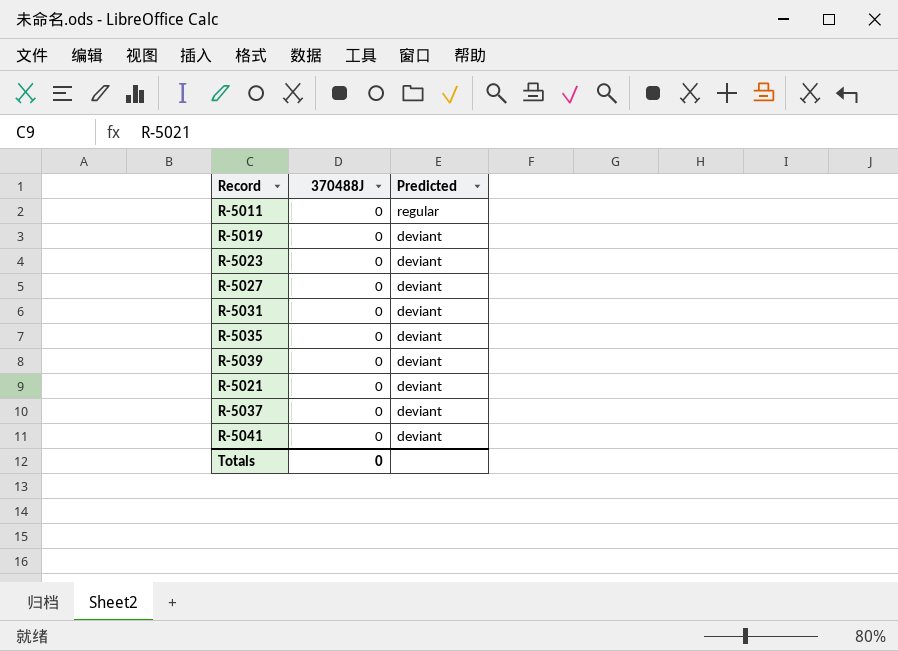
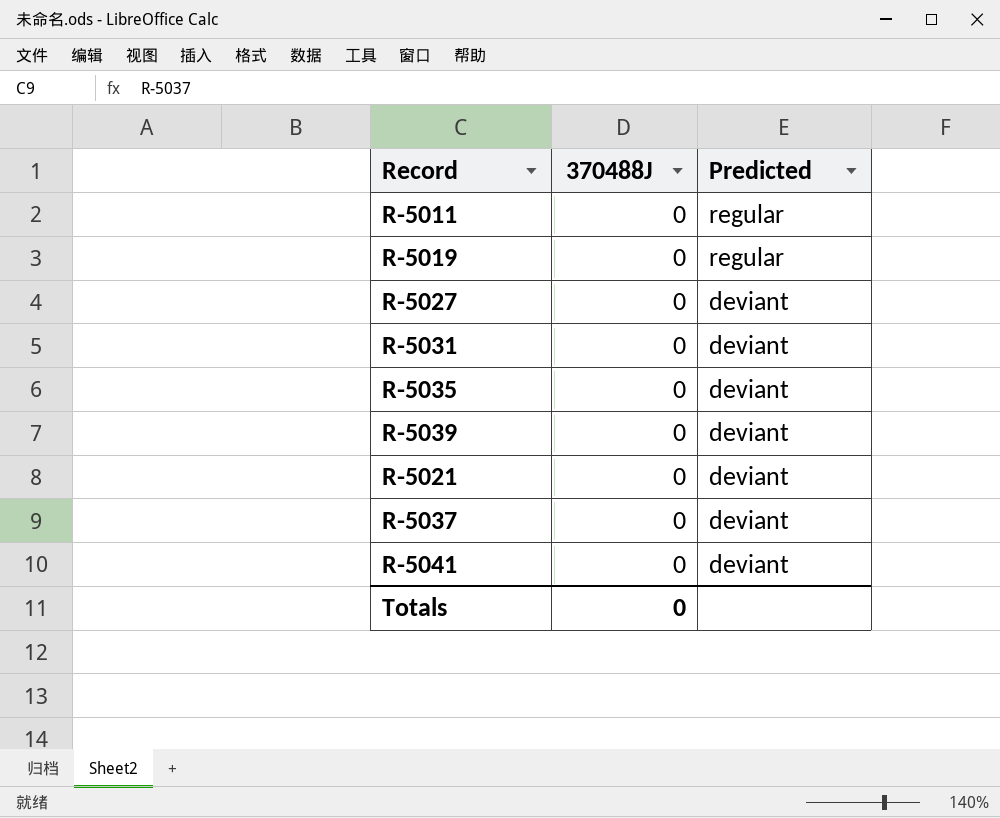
row R-5023: 0 | deviant -> none
R-5019 | Predicted: deviant -> regular

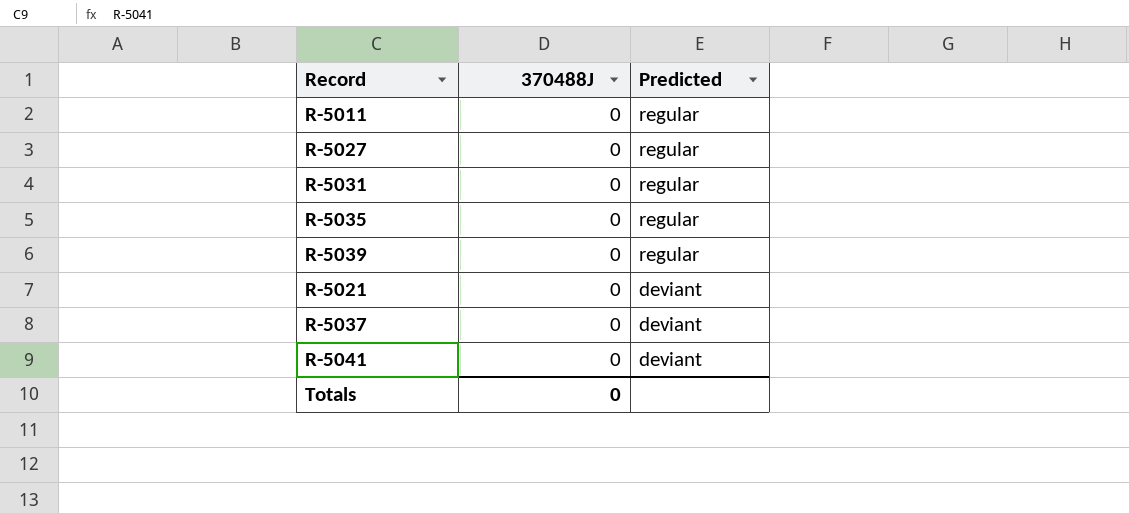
row R-5019: 0 | regular -> none
R-5027 | Predicted: deviant -> regular
R-5031 | Predicted: deviant -> regular
R-5035 | Predicted: deviant -> regular
R-5039 | Predicted: deviant -> regular

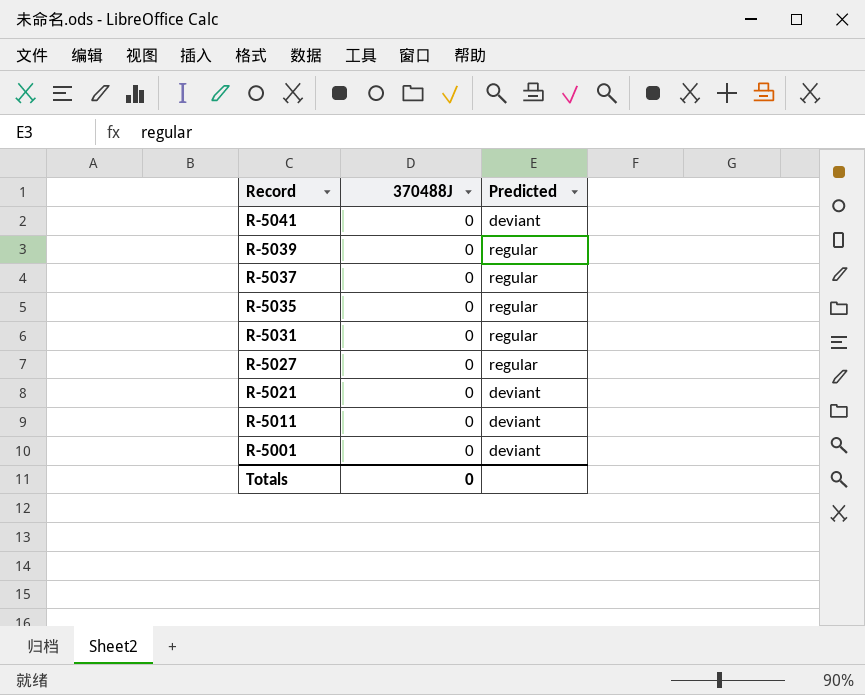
row order: Predicted descending -> Record descending
R-5037 | Predicted: deviant -> regular
R-5011 | Predicted: regular -> deviant
row R-5001: none -> 0 | deviant

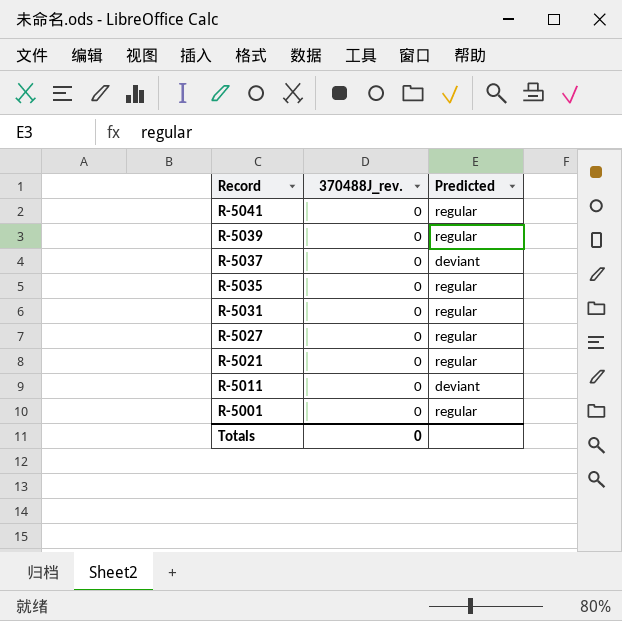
column name: 370488J -> 370488J_rev.
R-5041 | Predicted: deviant -> regular
R-5037 | Predicted: regular -> deviant
R-5021 | Predicted: deviant -> regular
R-5001 | Predicted: deviant -> regular

